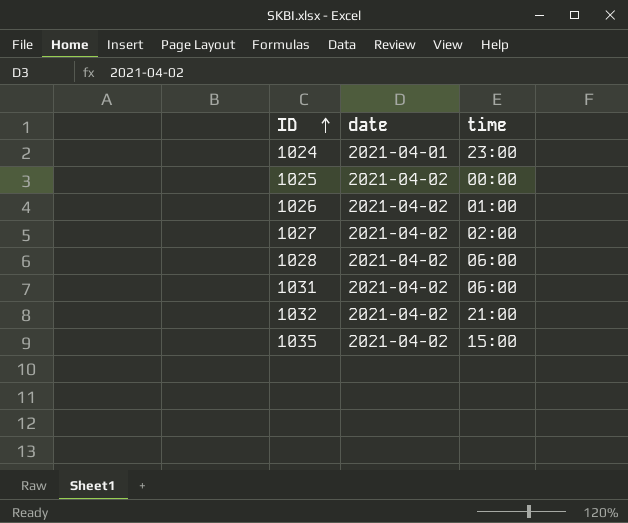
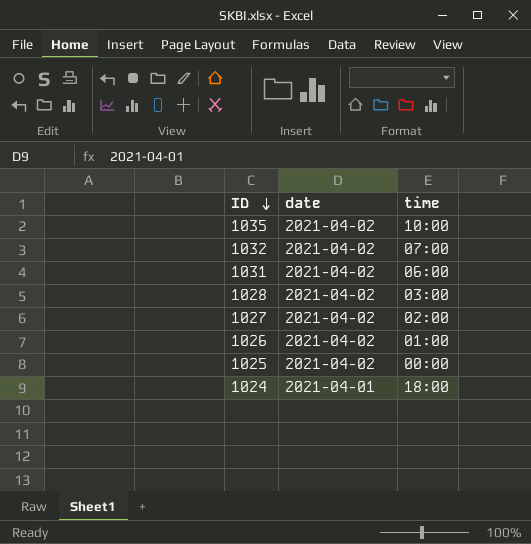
row order: ID ascending -> ID descending
1035 | time: 15:00 -> 10:00
1032 | time: 21:00 -> 07:00
1028 | time: 06:00 -> 03:00
1024 | time: 23:00 -> 18:00

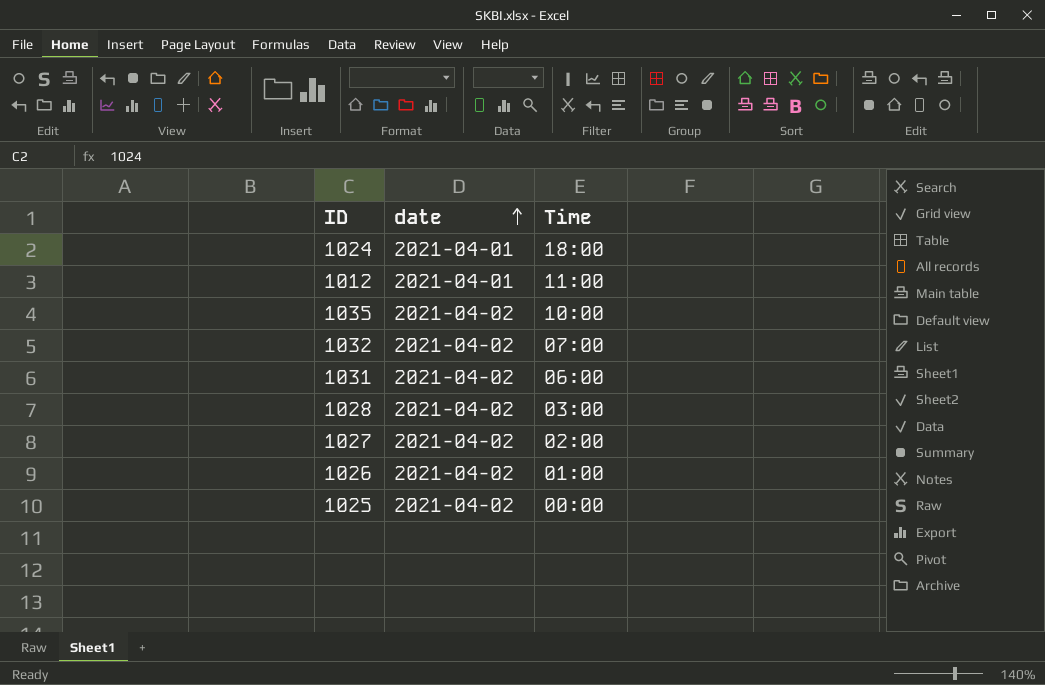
row order: ID descending -> date ascending
column name: time -> Time
row 1012: none -> 2021-04-01 | 11:00

